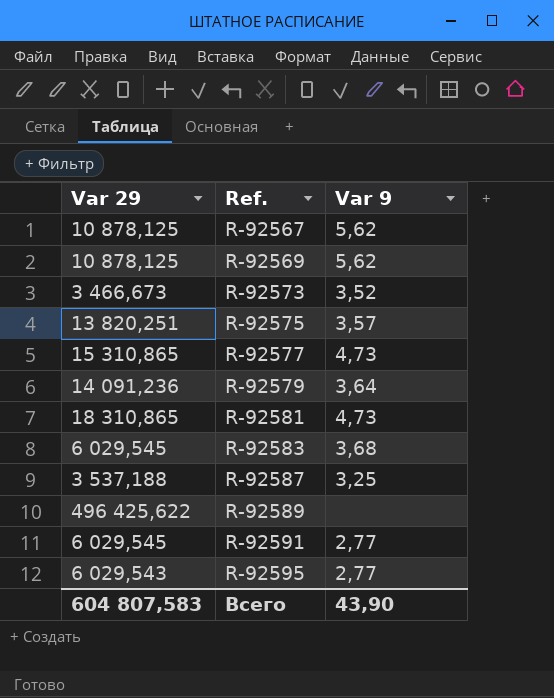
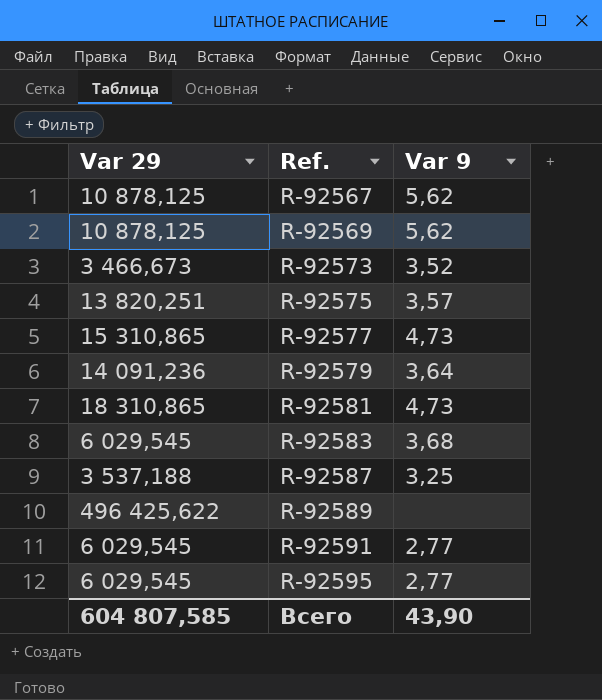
R-92595 | Var 29: 6 029,543 -> 6 029,545
Всего | Var 29: 604 807,583 -> 604 807,585

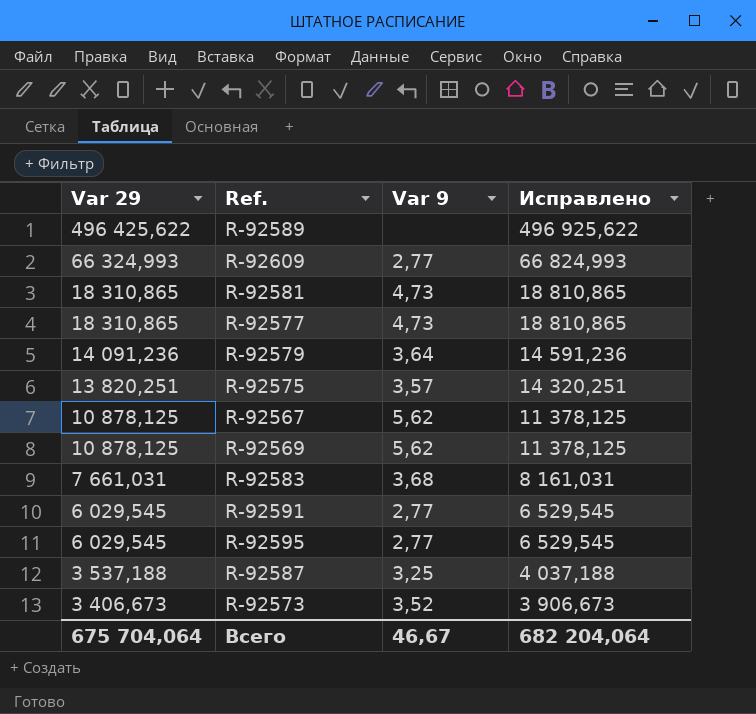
row order: Ref. ascending -> Var 29 descending
column Исправлено | formula: none -> [Var 29] + 500
row R-92609: none -> 66 324,993 | 2,77 | 66 824,993
R-92577 | Var 29: 15 310,865 -> 18 310,865
R-92583 | Var 29: 6 029,545 -> 7 661,031
R-92573 | Var 29: 3 466,673 -> 3 406,673
Всего | Var 29: 604 807,585 -> 675 704,064
Всего | Var 9: 43,90 -> 46,67

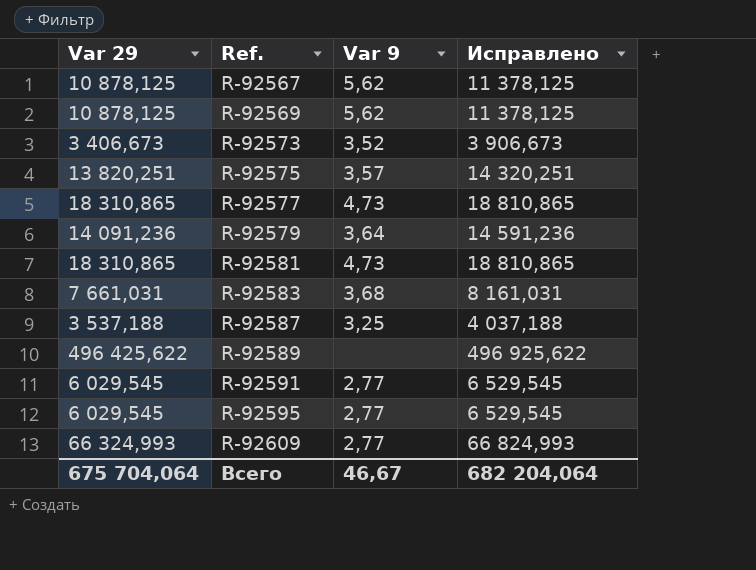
row order: Var 29 descending -> Ref. ascending

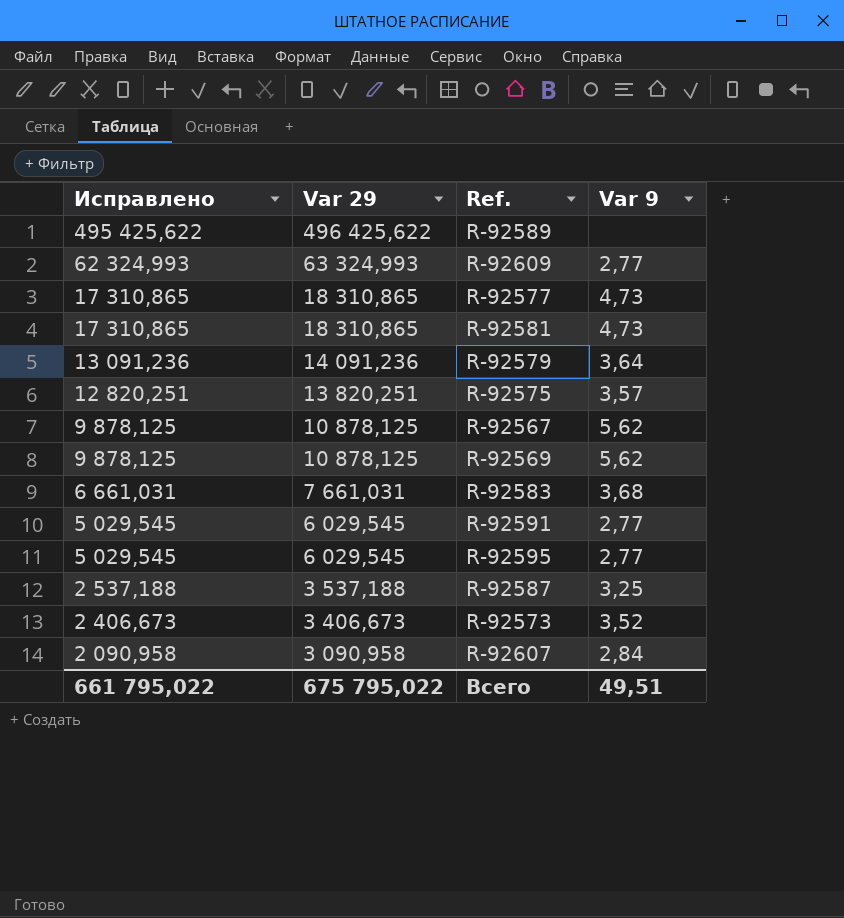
row order: Ref. ascending -> Исправлено descending
column Исправлено | formula: [Var 29] + 500 -> [Var 29] - 1000
column Исправлено | position: 4 -> 1
R-92609 | Var 29: 66 324,993 -> 63 324,993
row R-92607: none -> 2 090,958 | 3 090,958 | 2,84
Всего | Исправлено: 682 204,064 -> 661 795,022
Всего | Var 29: 675 704,064 -> 675 795,022
Всего | Var 9: 46,67 -> 49,51

